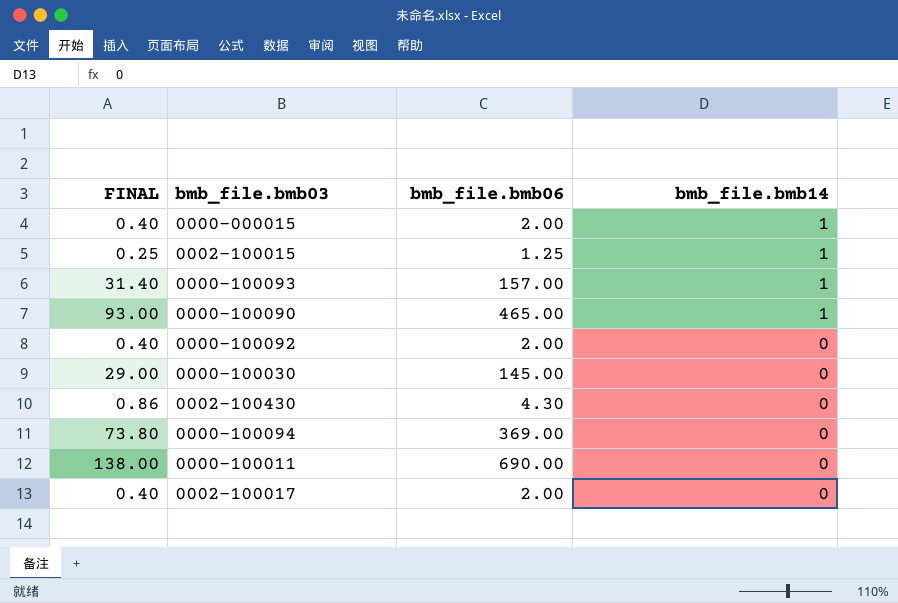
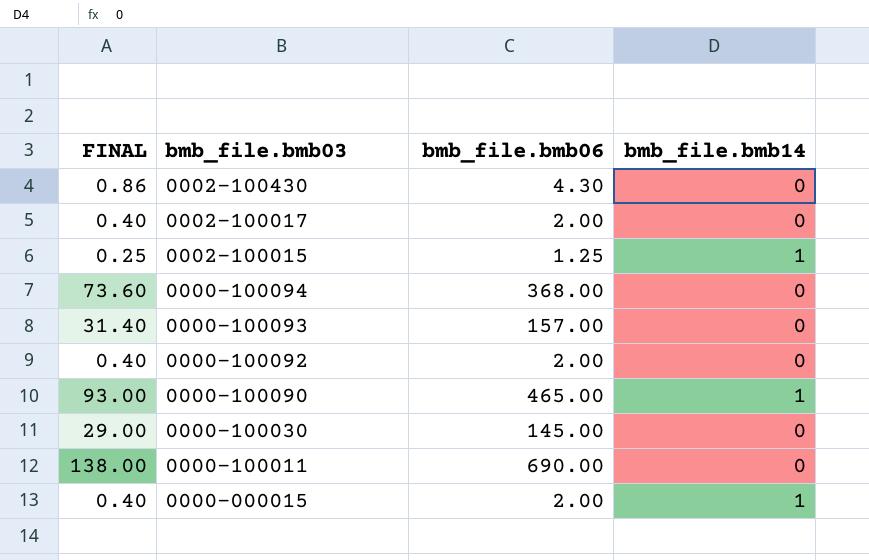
row order: bmb_file.bmb14 descending -> bmb_file.bmb03 descending
0000-100094 | FINAL: 73.80 -> 73.60
0000-100094 | bmb_file.bmb06: 369.00 -> 368.00
0000-100093 | bmb_file.bmb14: 1 -> 0

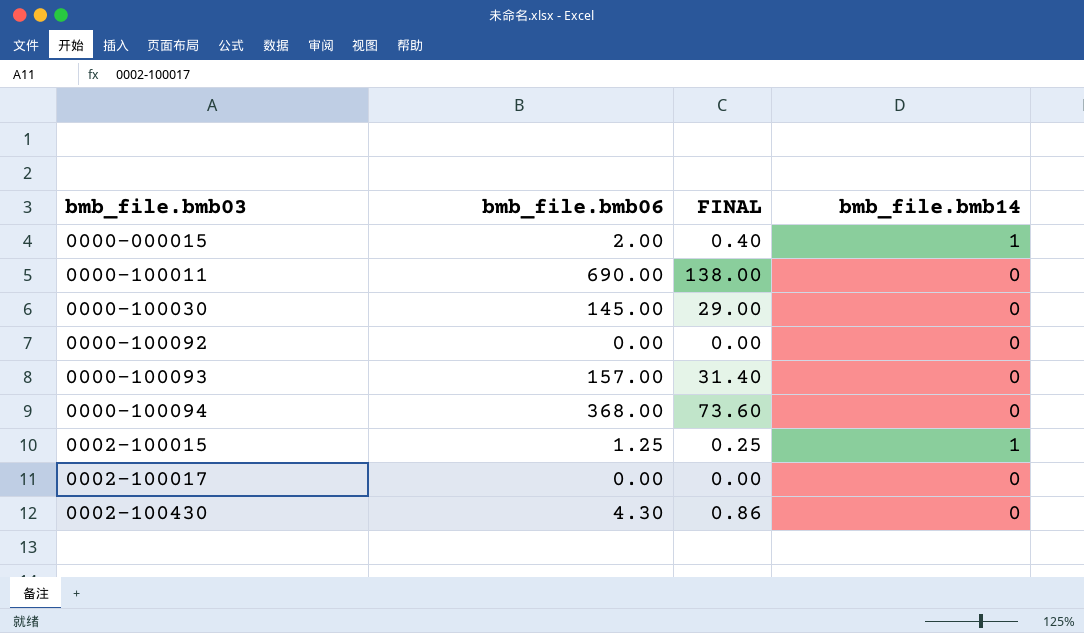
row order: bmb_file.bmb03 descending -> bmb_file.bmb03 ascending
column FINAL | position: 1 -> 3
row 0000-100090: 93.00 | 465.00 | 1 -> none
0000-100092 | bmb_file.bmb06: 2.00 -> 0.00
0000-100092 | FINAL: 0.40 -> 0.00
0002-100017 | bmb_file.bmb06: 2.00 -> 0.00
0002-100017 | FINAL: 0.40 -> 0.00

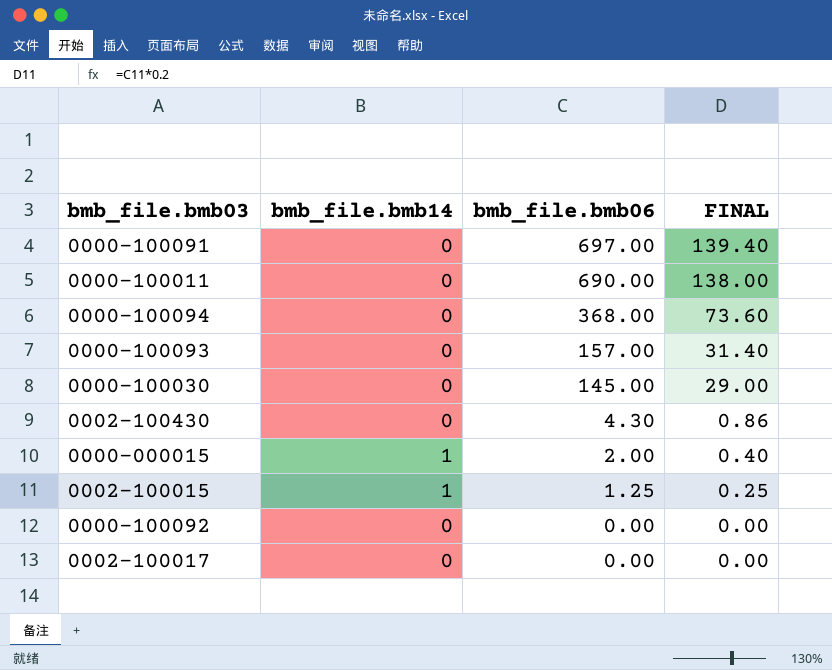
row order: bmb_file.bmb03 ascending -> bmb_file.bmb06 descending
column bmb_file.bmb14 | position: 4 -> 2
row 0000-100091: none -> 0 | 697.00 | 139.40

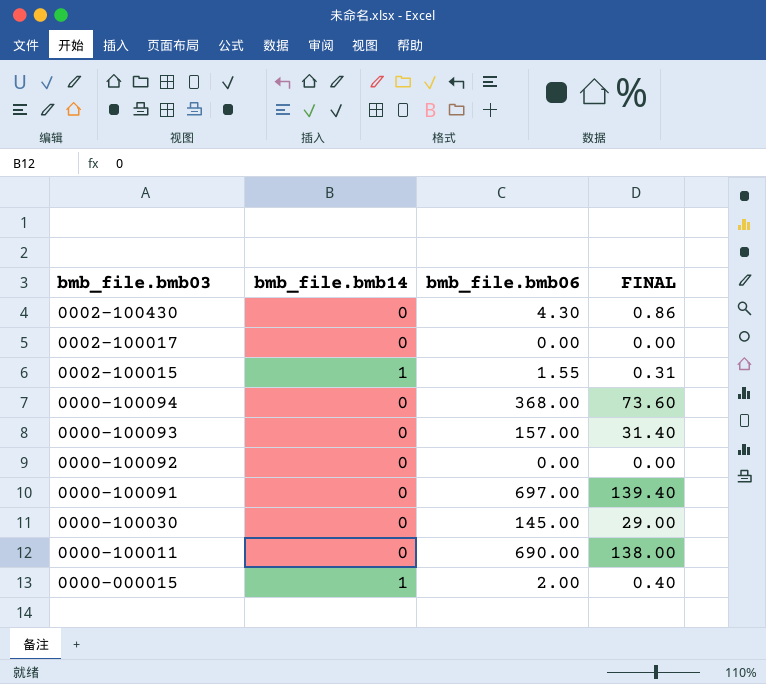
row order: bmb_file.bmb06 descending -> bmb_file.bmb03 descending
0002-100015 | bmb_file.bmb06: 1.25 -> 1.55
0002-100015 | FINAL: 0.25 -> 0.31

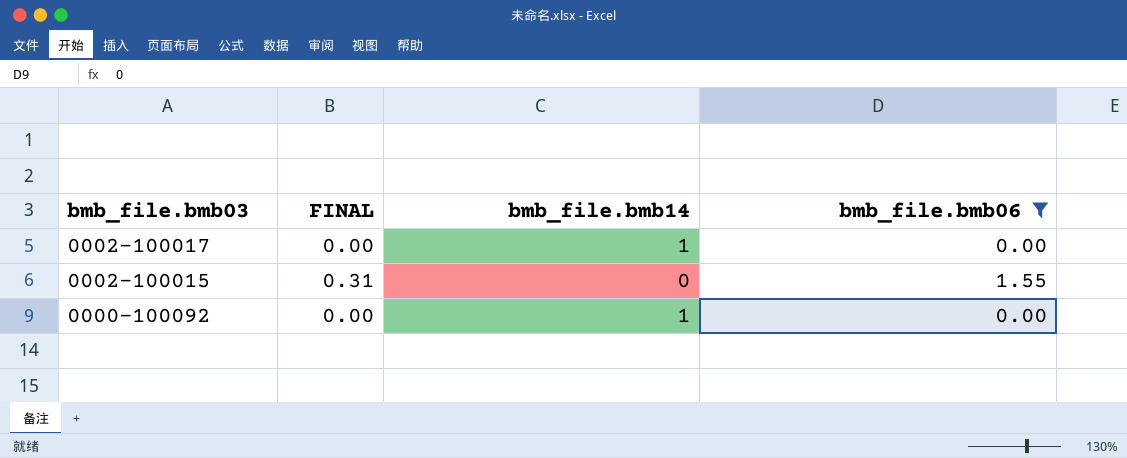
filter: none -> bmb_file.bmb06 <= 1.55
column FINAL | position: 4 -> 2
0002-100017 | bmb_file.bmb14: 0 -> 1
0002-100015 | bmb_file.bmb14: 1 -> 0
0000-100092 | bmb_file.bmb14: 0 -> 1

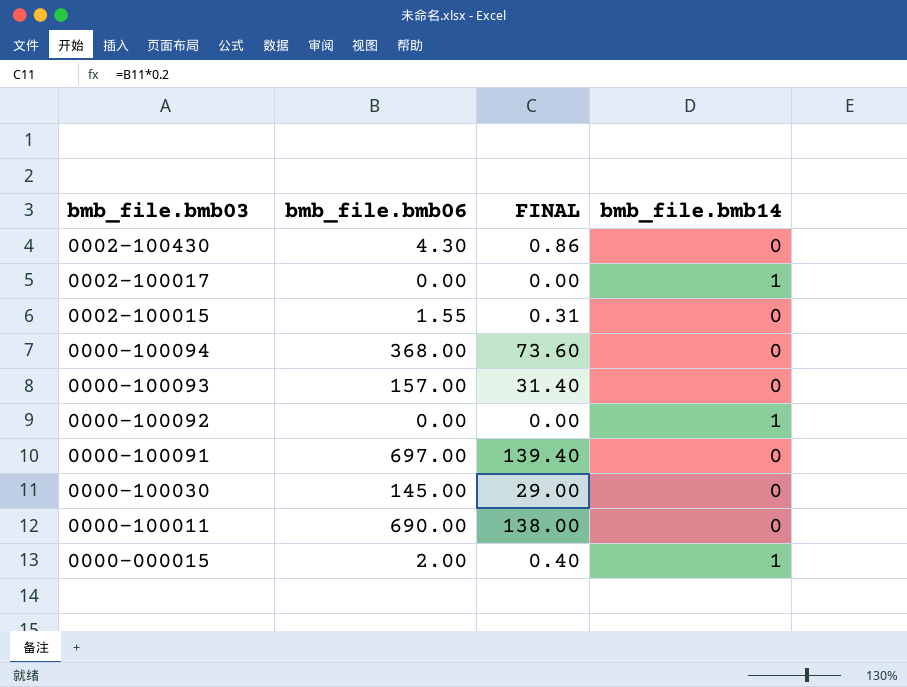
filter: bmb_file.bmb06 <= 1.55 -> none
column bmb_file.bmb06 | position: 4 -> 2

